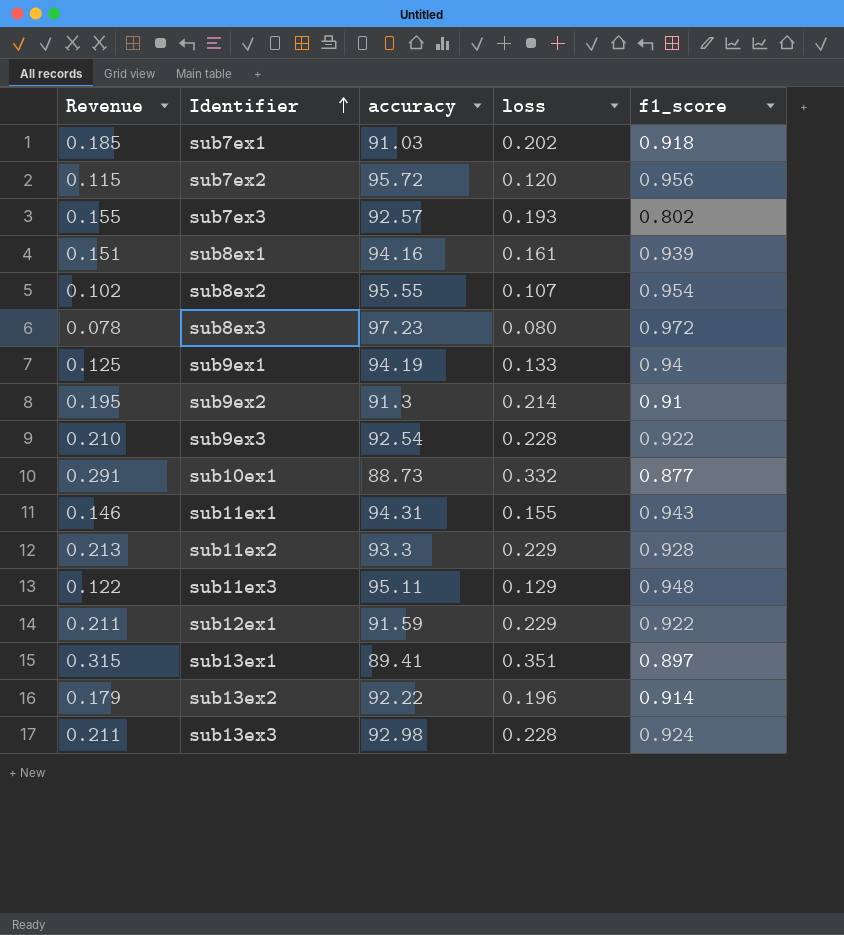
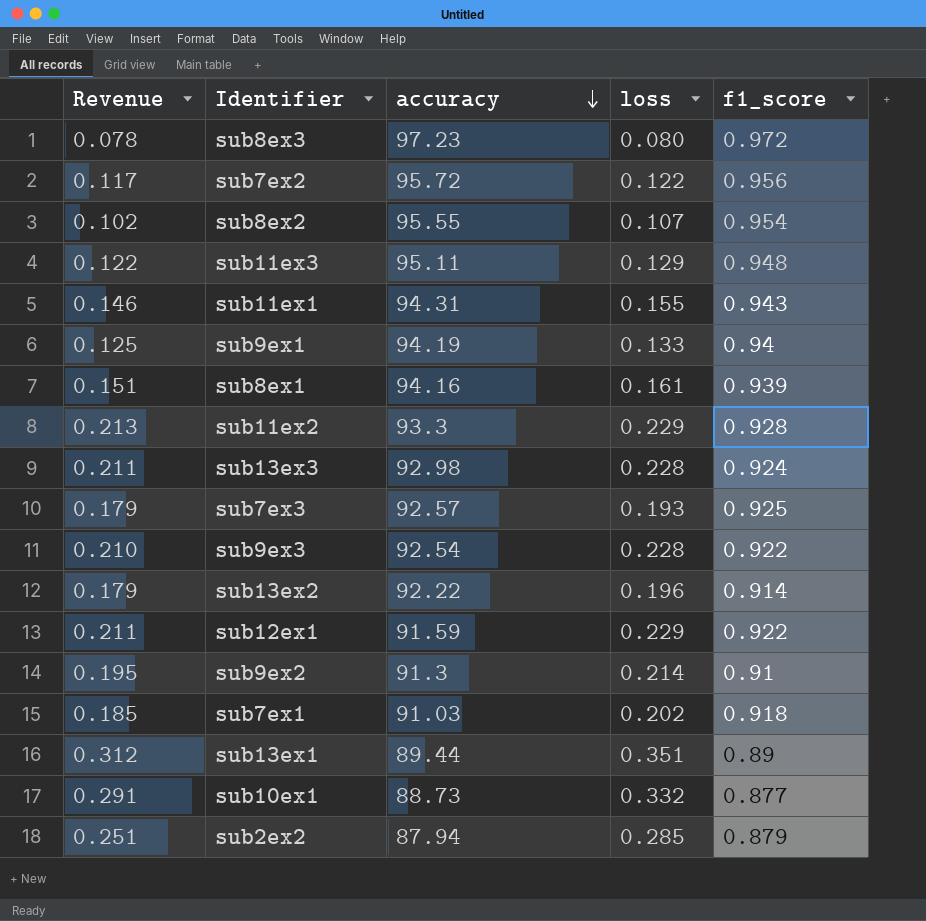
row order: Identifier ascending -> accuracy descending
sub7ex2 | Revenue: 0.115 -> 0.117
sub7ex2 | loss: 0.120 -> 0.122
sub7ex3 | Revenue: 0.155 -> 0.179
sub7ex3 | f1_score: 0.802 -> 0.925
sub13ex1 | Revenue: 0.315 -> 0.312
sub13ex1 | accuracy: 89.41 -> 89.44
sub13ex1 | f1_score: 0.897 -> 0.89
row sub2ex2: none -> 0.251 | 87.94 | 0.285 | 0.879

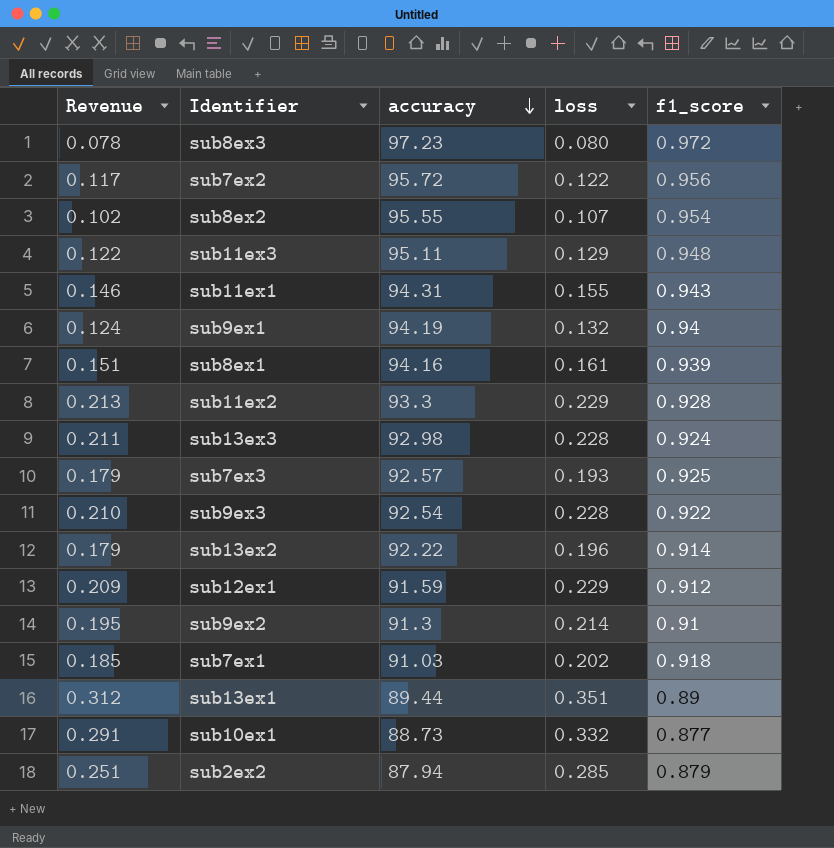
sub9ex1 | Revenue: 0.125 -> 0.124
sub9ex1 | loss: 0.133 -> 0.132
sub12ex1 | Revenue: 0.211 -> 0.209
sub12ex1 | f1_score: 0.922 -> 0.912

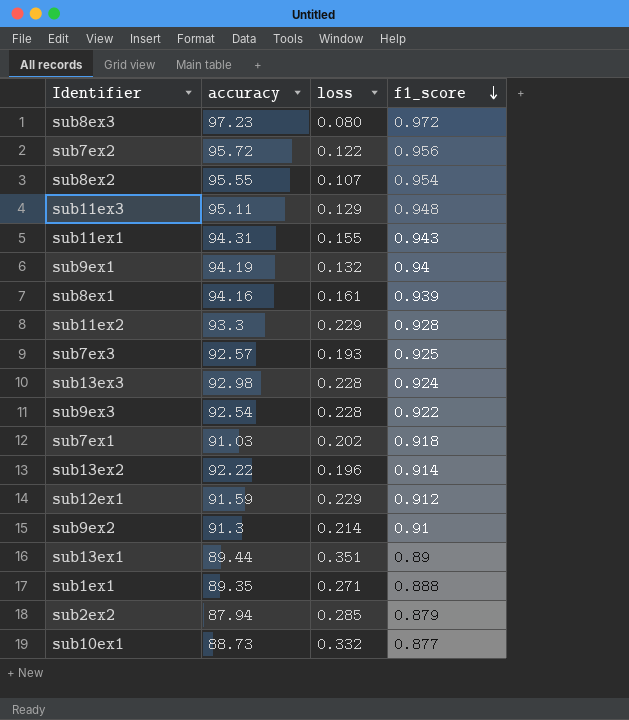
row order: accuracy descending -> f1_score descending
column Revenue | formula: [loss] * [f1_score] -> none
row sub1ex1: none -> 89.35 | 0.271 | 0.888

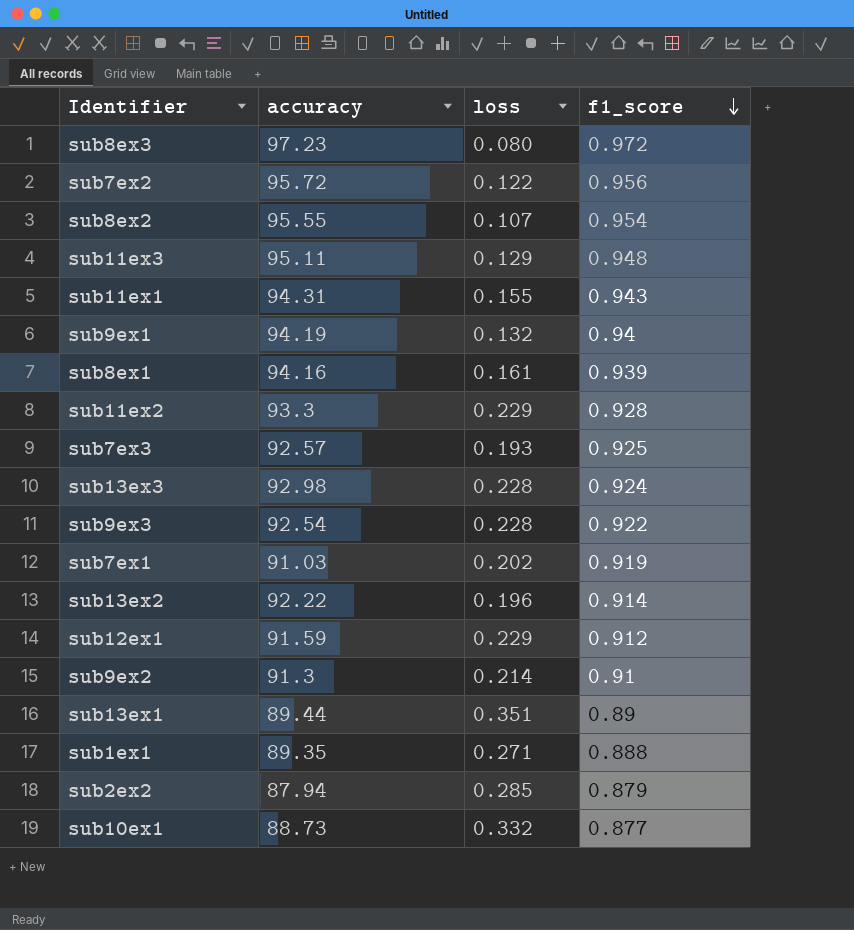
sub7ex1 | f1_score: 0.918 -> 0.919

